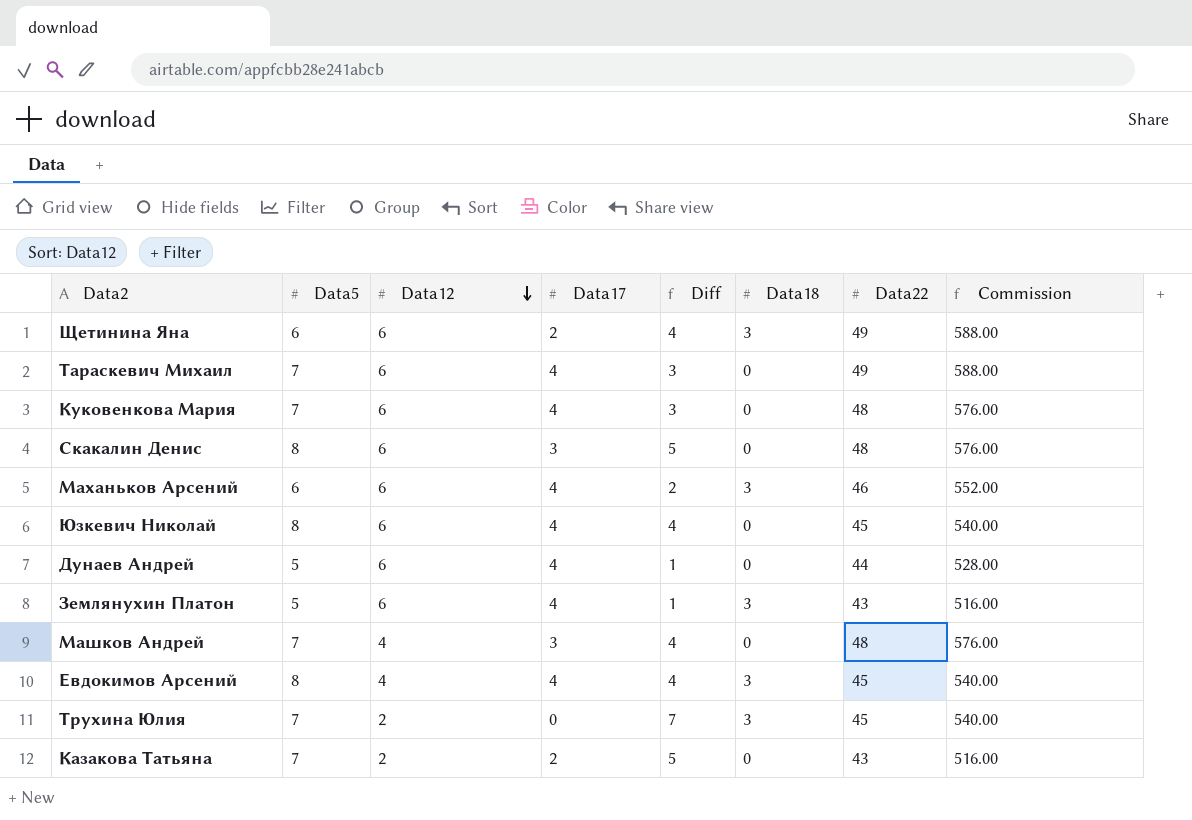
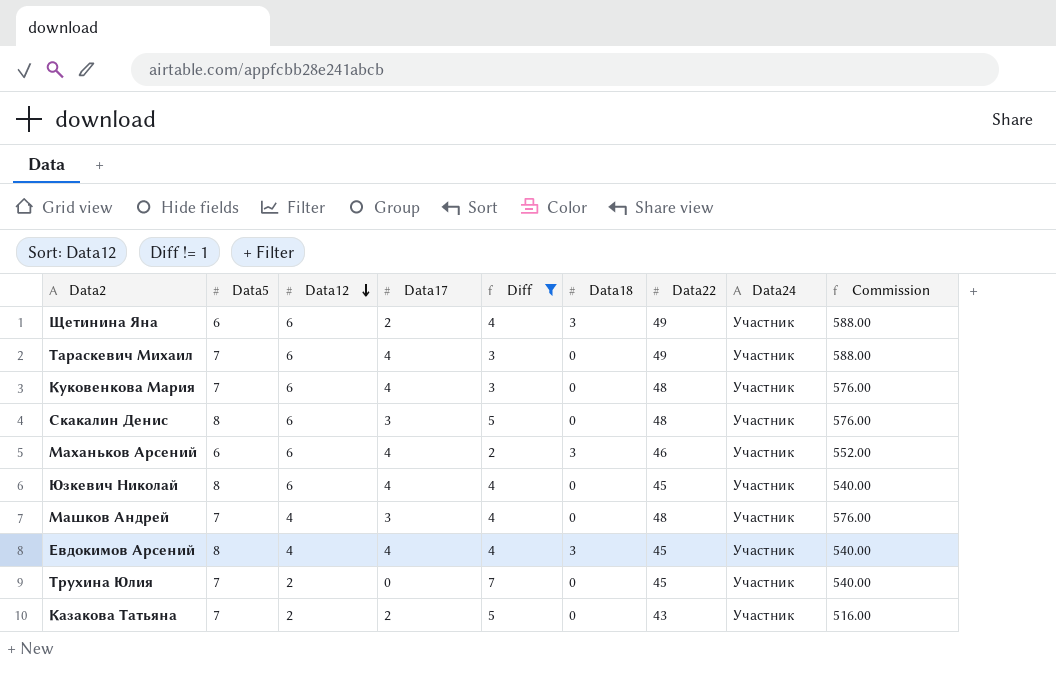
filter: none -> Diff != 1
column Data24 | position: none -> 8
Трухина Юлия | Data18: 3 -> 0

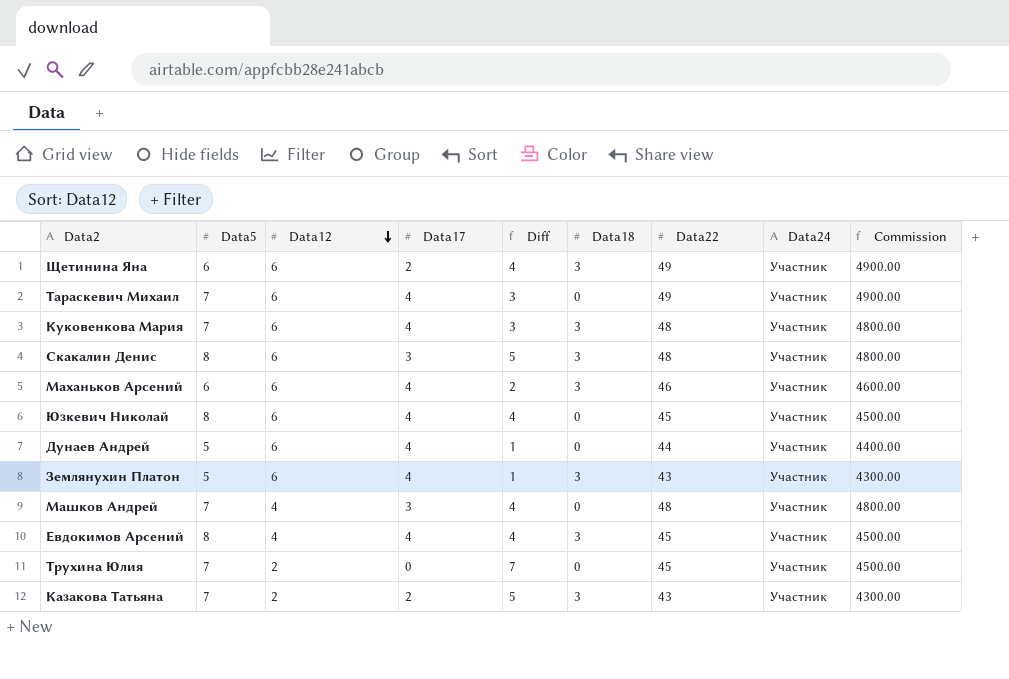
filter: Diff != 1 -> none
column Commission | formula: [Data22] * 12 -> [Data22] * 100
Куковенкова Мария | Data18: 0 -> 3
Скакалин Денис | Data18: 0 -> 3
Казакова Татьяна | Data18: 0 -> 3

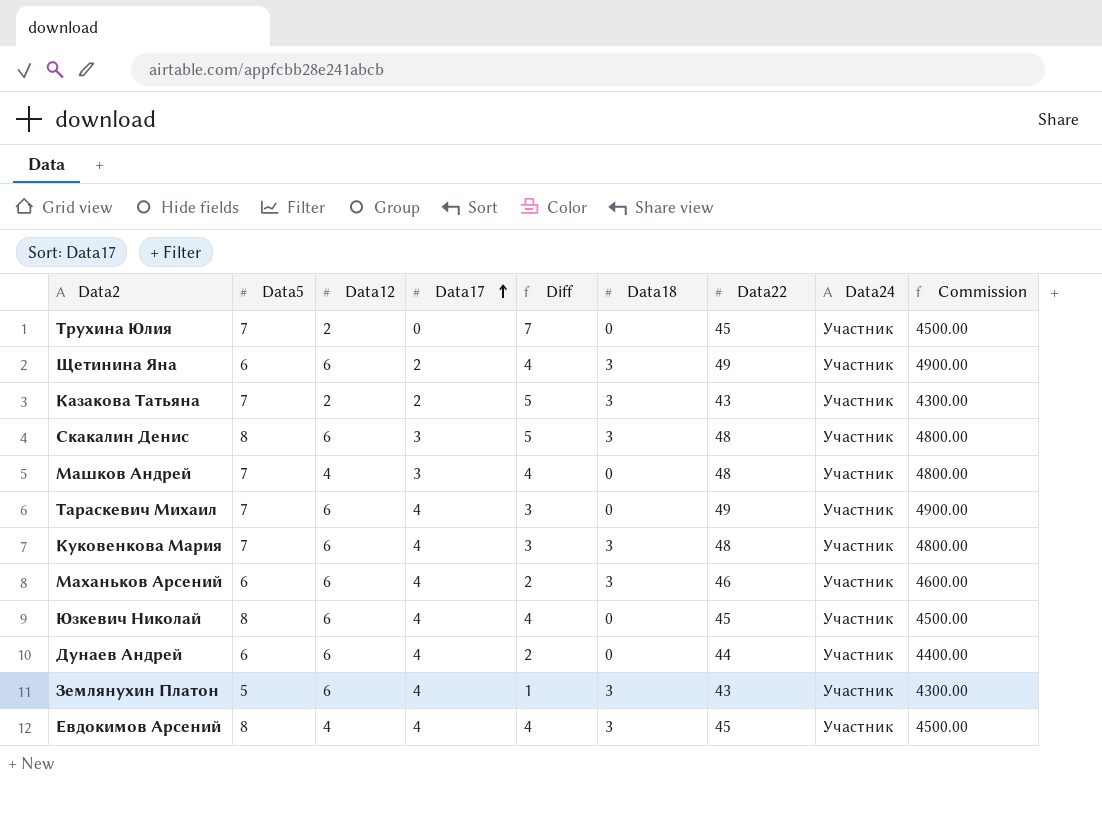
row order: Data12 descending -> Data17 ascending
Дунаев Андрей | Data5: 5 -> 6
Дунаев Андрей | Diff: 1 -> 2

